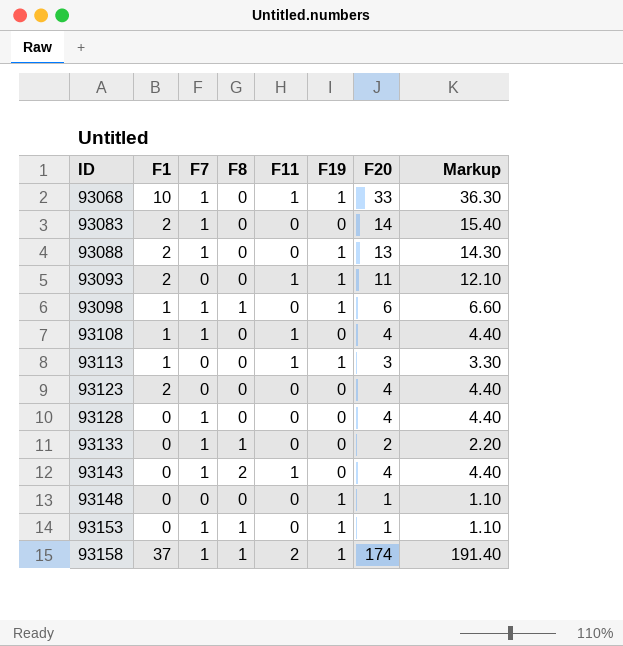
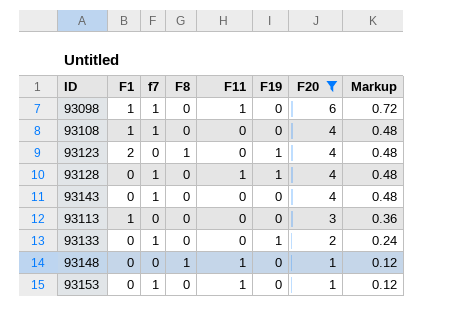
filter: none -> F20 <= 6
row order: ID ascending -> F20 descending
column name: F7 -> f7
column Markup | formula: [F20] * 1.1 -> [F20] * 0.12
93098 | F8: 1 -> 0
93098 | F11: 0 -> 1
93098 | F19: 1 -> 0
93108 | F11: 1 -> 0
93123 | F8: 0 -> 1
93123 | F19: 0 -> 1
93128 | F11: 0 -> 1
93128 | F19: 0 -> 1
93143 | F8: 2 -> 0
93143 | F11: 1 -> 0
93113 | F11: 1 -> 0
93113 | F19: 1 -> 0
93133 | F8: 1 -> 0
93133 | F19: 0 -> 1
93148 | F8: 0 -> 1
93148 | F11: 0 -> 1
93148 | F19: 1 -> 0
93153 | F8: 1 -> 0
93153 | F11: 0 -> 1
93153 | F19: 1 -> 0

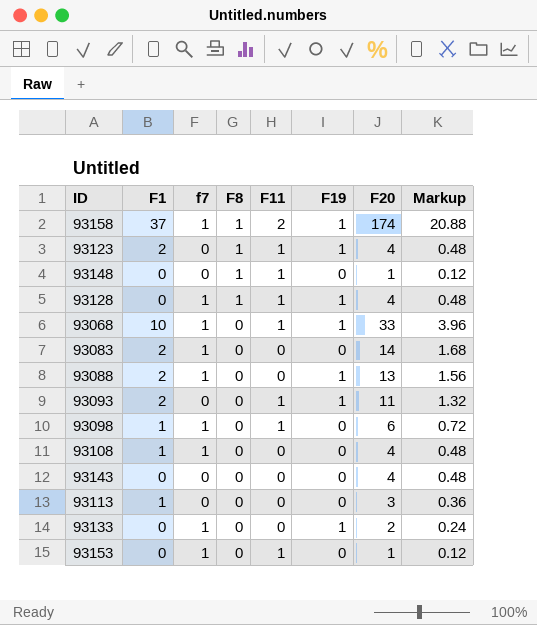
filter: F20 <= 6 -> none
row order: F20 descending -> F8 descending
93123 | F11: 0 -> 1
93128 | F8: 0 -> 1
93143 | f7: 1 -> 0

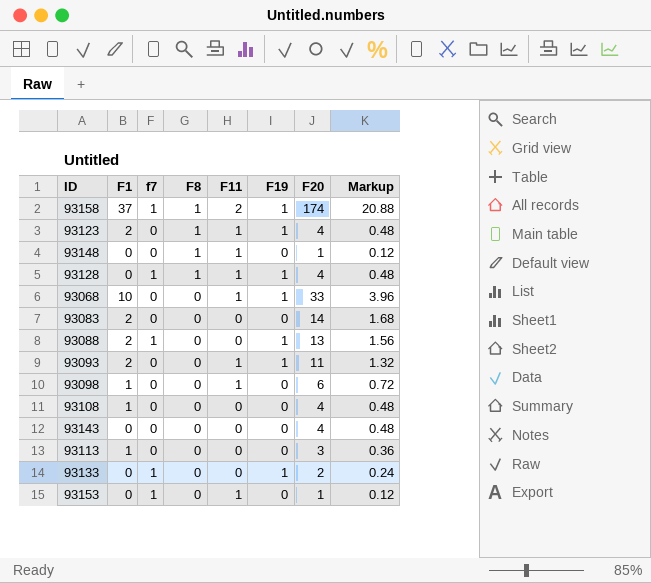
93068 | f7: 1 -> 0
93083 | f7: 1 -> 0
93098 | f7: 1 -> 0
93108 | f7: 1 -> 0

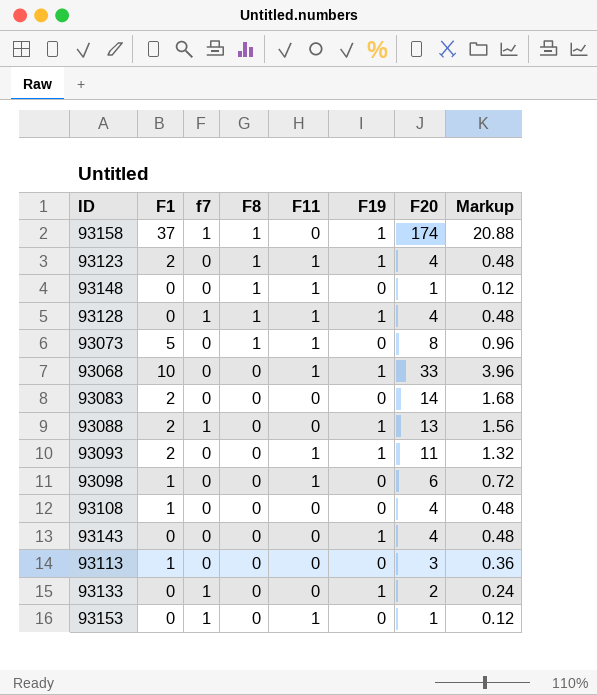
93158 | F11: 2 -> 0
row 93073: none -> 5 | 0 | 1 | 1 | 0 | 8 | 0.96
93143 | F19: 0 -> 1

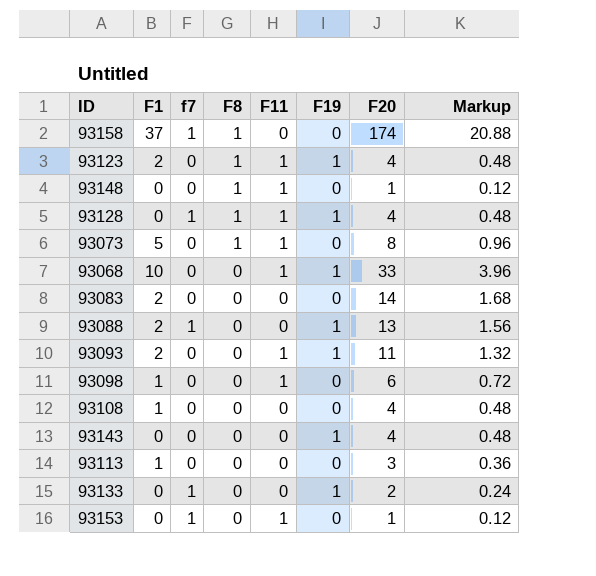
93158 | F19: 1 -> 0

